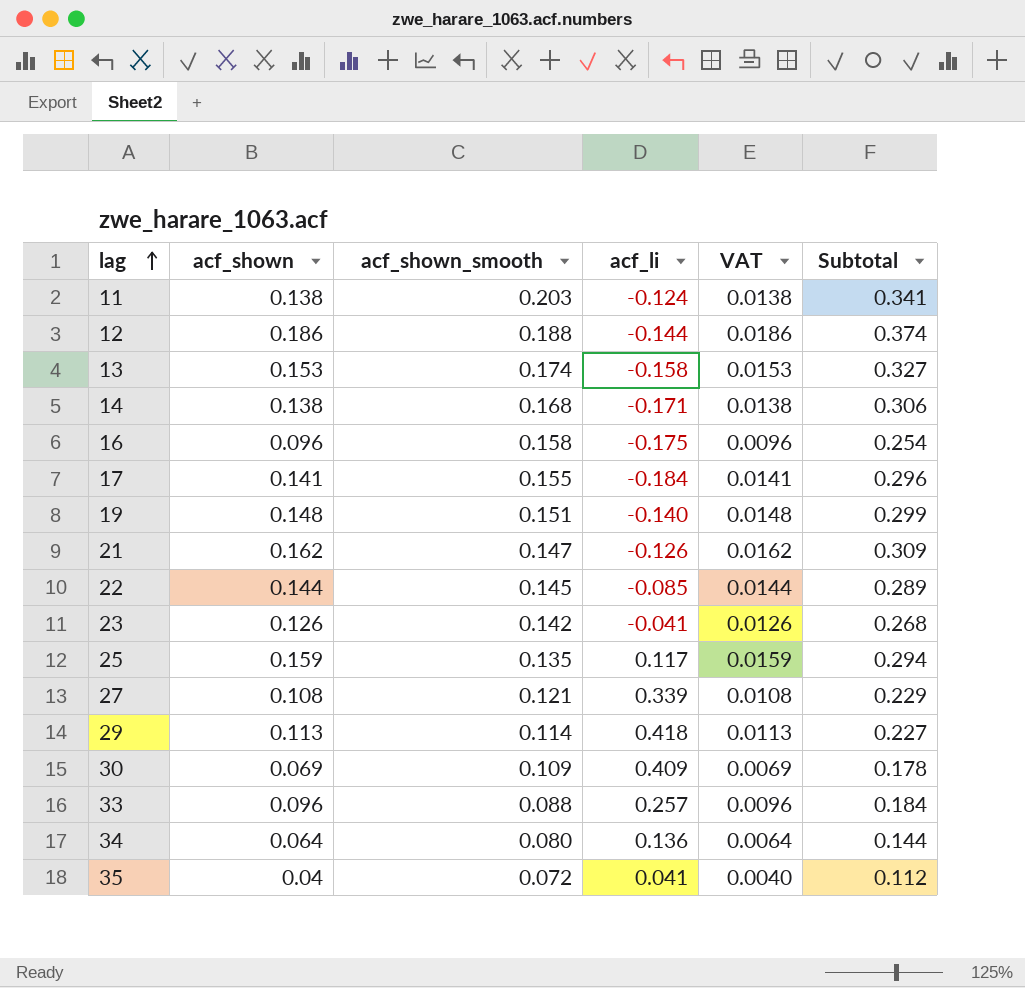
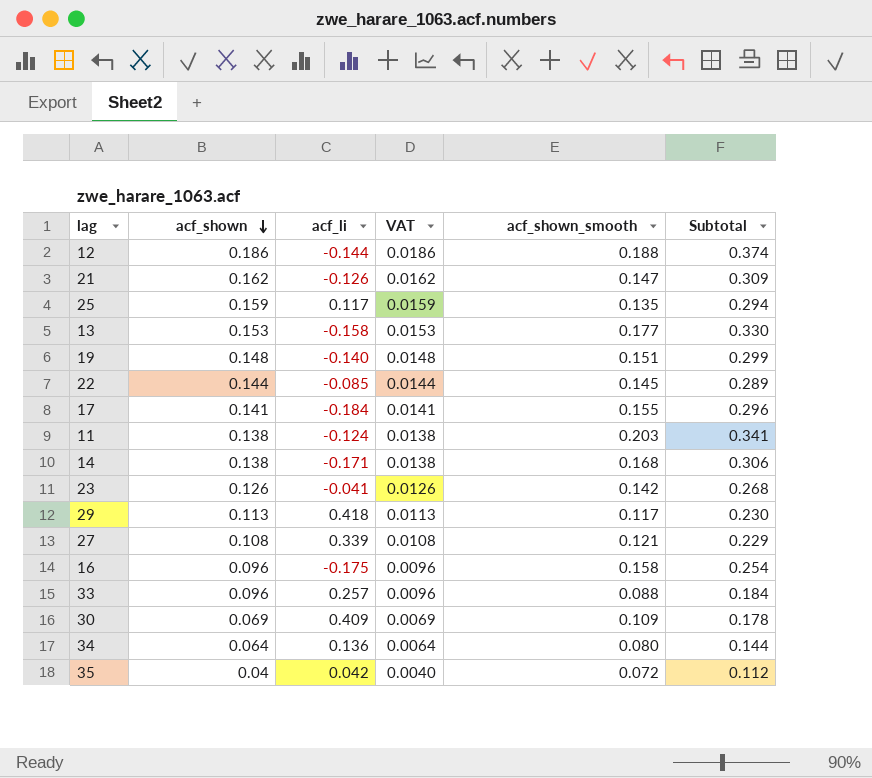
row order: lag ascending -> acf_shown descending
column acf_shown_smooth | position: 3 -> 5
13 | acf_shown_smooth: 0.174 -> 0.177
13 | Subtotal: 0.327 -> 0.330
29 | acf_shown_smooth: 0.114 -> 0.117
29 | Subtotal: 0.227 -> 0.230
35 | acf_li: 0.041 -> 0.042

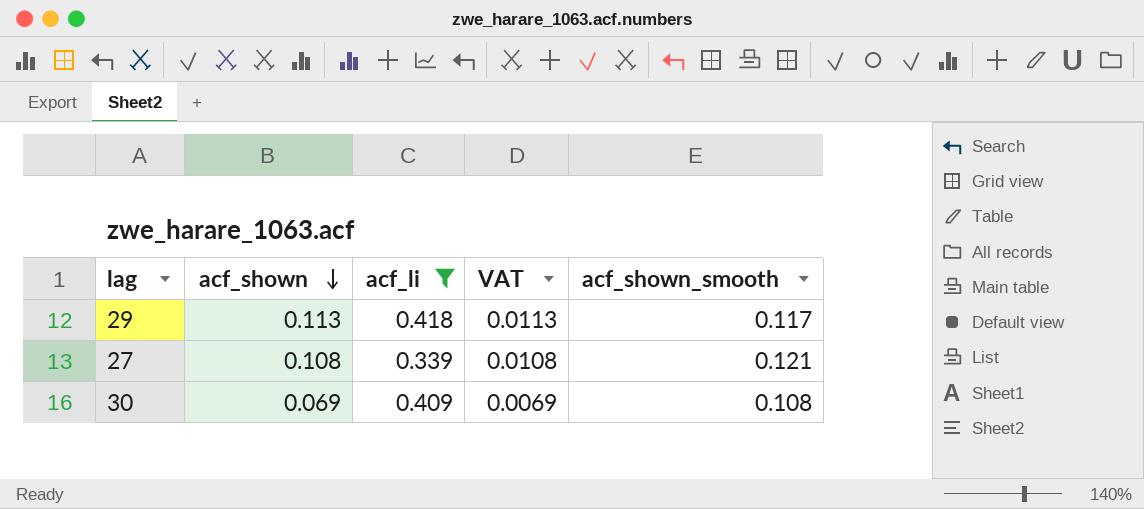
filter: none -> acf_li >= 0.339
column Subtotal | formula: [acf_shown] + [acf_shown_smooth] -> none
30 | acf_shown_smooth: 0.109 -> 0.108

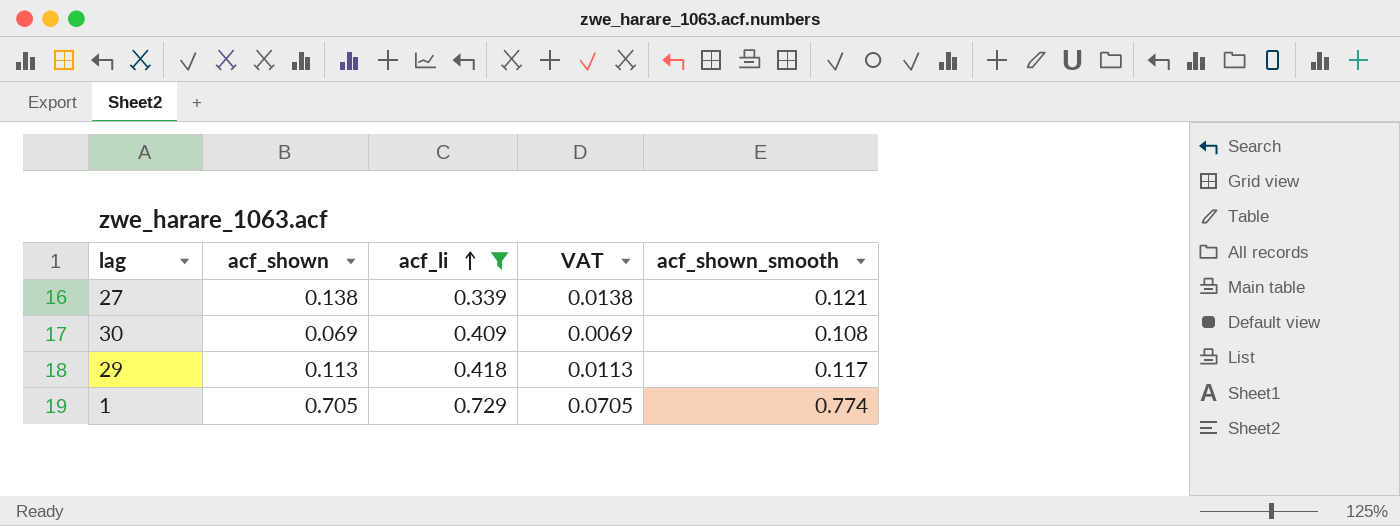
row order: acf_shown descending -> acf_li ascending
27 | acf_shown: 0.108 -> 0.138
27 | VAT: 0.0108 -> 0.0138
row 1: none -> 0.705 | 0.729 | 0.0705 | 0.774

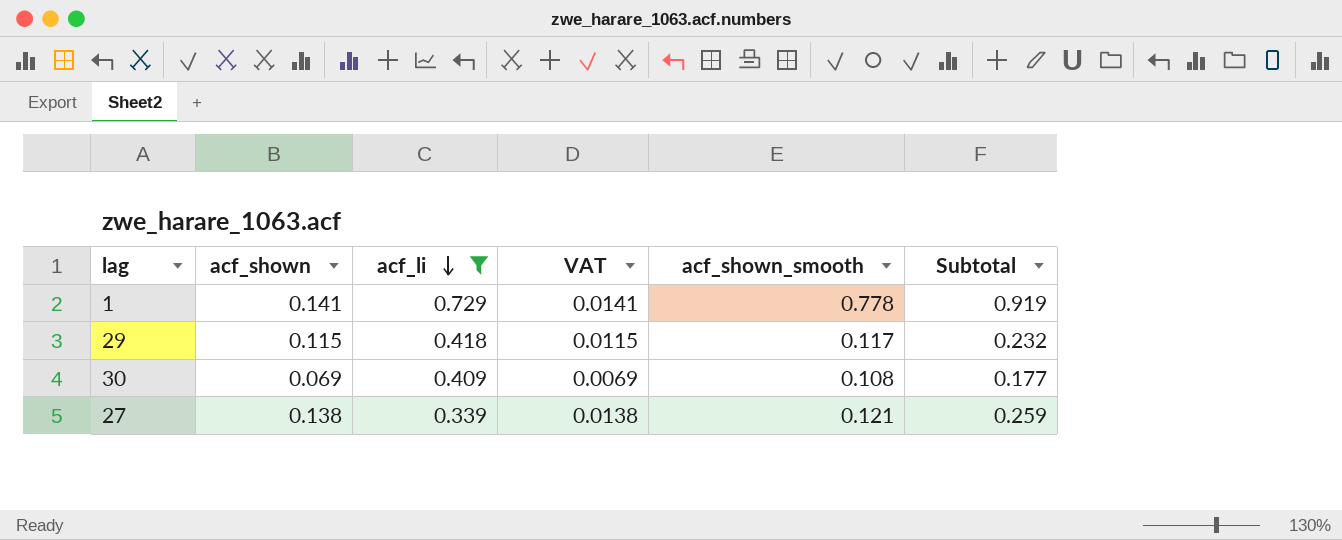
row order: acf_li ascending -> acf_li descending
column Subtotal | formula: none -> [acf_shown] + [acf_shown_smooth]
1 | acf_shown: 0.705 -> 0.141
1 | VAT: 0.0705 -> 0.0141
1 | acf_shown_smooth: 0.774 -> 0.778
29 | acf_shown: 0.113 -> 0.115
29 | VAT: 0.0113 -> 0.0115

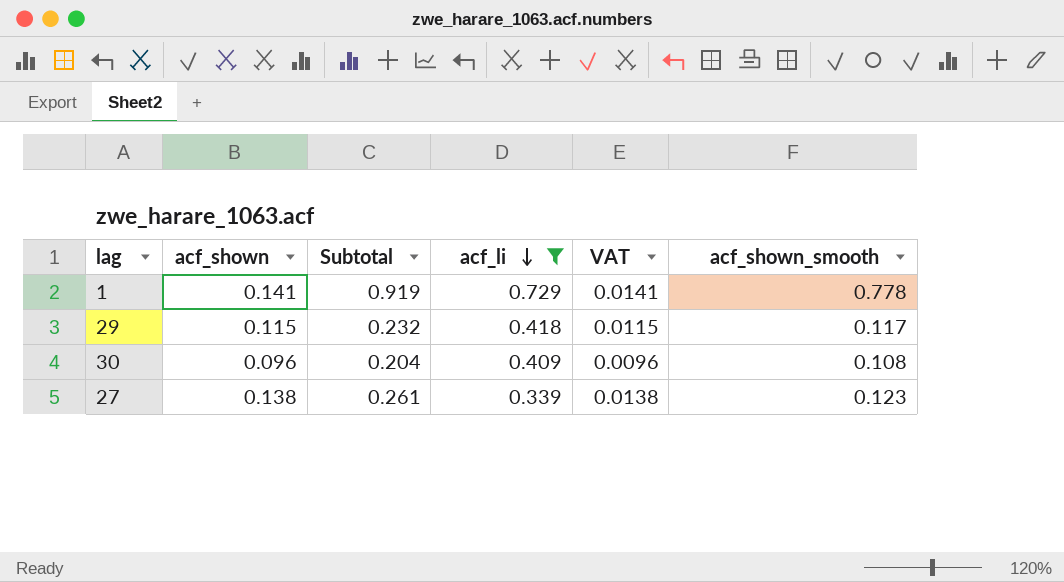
column Subtotal | position: 6 -> 3
30 | acf_shown: 0.069 -> 0.096
30 | Subtotal: 0.177 -> 0.204
30 | VAT: 0.0069 -> 0.0096
27 | Subtotal: 0.259 -> 0.261
27 | acf_shown_smooth: 0.121 -> 0.123

